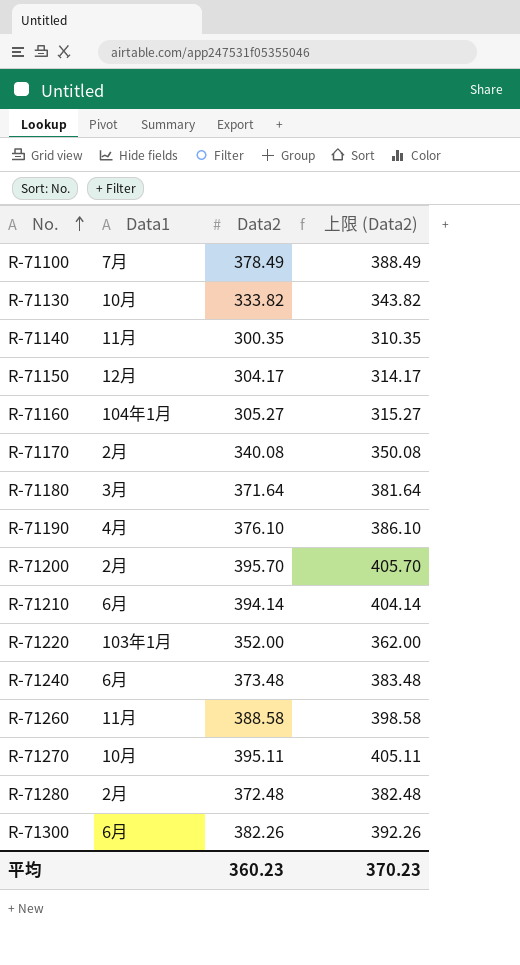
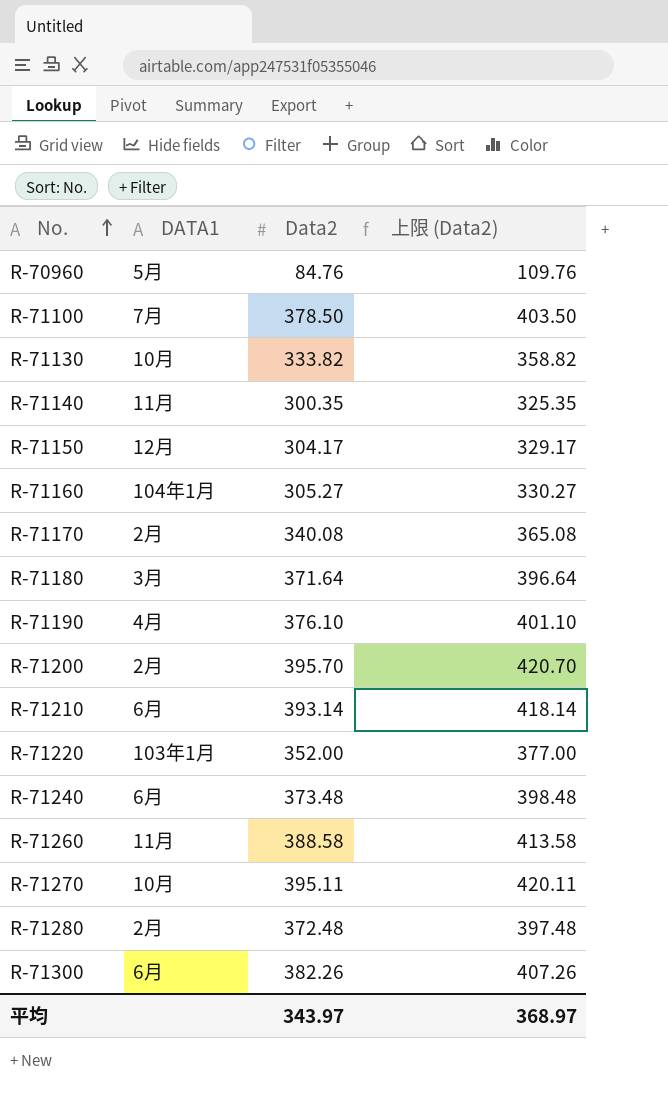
column name: Data1 -> DATA1
column 上限 (Data2) | formula: [Data2] + 10 -> [Data2] + 25
row R-70960: none -> 5月 | 84.76 | 109.76
R-71100 | Data2: 378.49 -> 378.50
R-71210 | Data2: 394.14 -> 393.14
平均 | Data2: 360.23 -> 343.97
平均 | 上限 (Data2): 370.23 -> 368.97

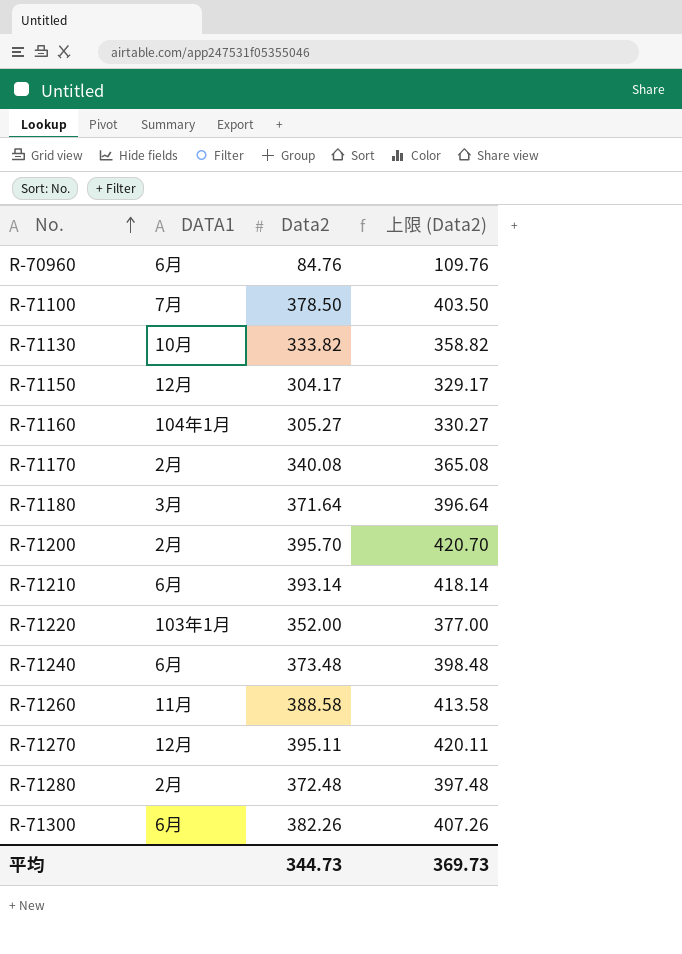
row R-71140: 11月 | 300.35 | 325.35 -> none
row R-71190: 4月 | 376.10 | 401.10 -> none
R-70960 | DATA1: 5月 -> 6月
R-71270 | DATA1: 10月 -> 12月
平均 | Data2: 343.97 -> 344.73
平均 | 上限 (Data2): 368.97 -> 369.73

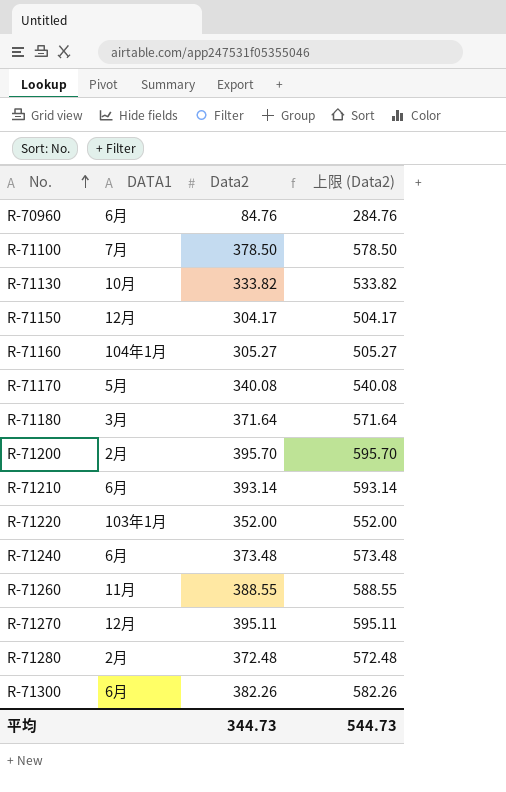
column 上限 (Data2) | formula: [Data2] + 25 -> [Data2] + 200
R-71170 | DATA1: 2月 -> 5月
R-71260 | Data2: 388.58 -> 388.55
平均 | 上限 (Data2): 369.73 -> 544.73

